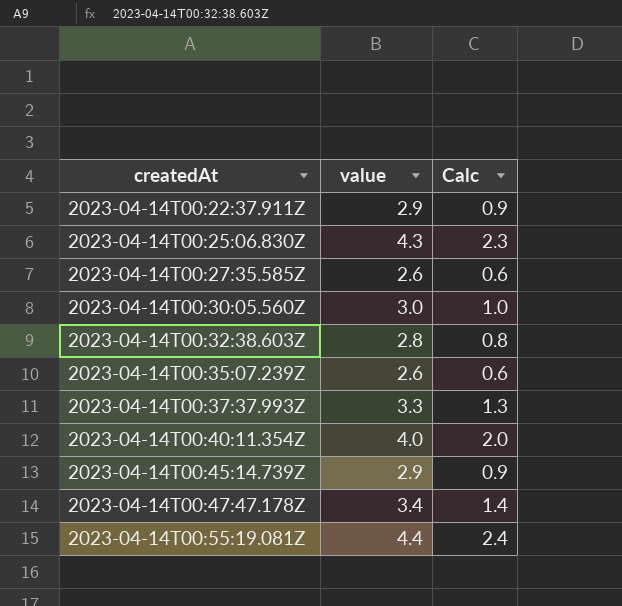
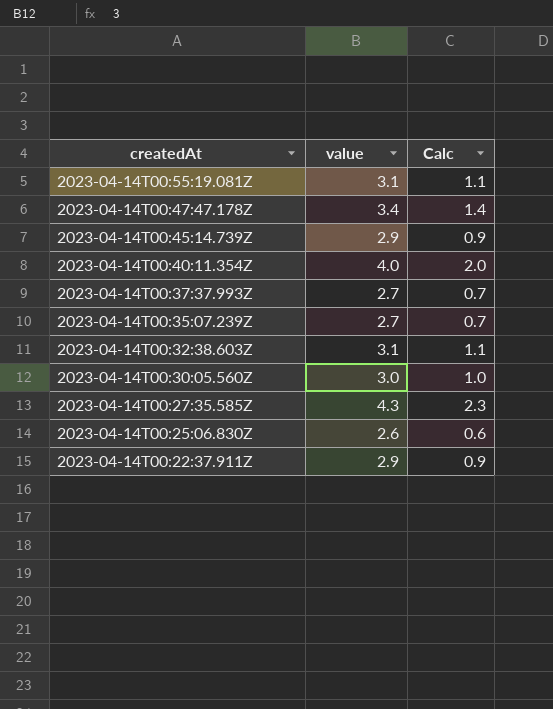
row order: createdAt ascending -> createdAt descending
2023-04-14T00:55:19.081Z | value: 4.4 -> 3.1
2023-04-14T00:55:19.081Z | Calc: 2.4 -> 1.1
2023-04-14T00:37:37.993Z | value: 3.3 -> 2.7
2023-04-14T00:37:37.993Z | Calc: 1.3 -> 0.7
2023-04-14T00:35:07.239Z | value: 2.6 -> 2.7
2023-04-14T00:35:07.239Z | Calc: 0.6 -> 0.7
2023-04-14T00:32:38.603Z | value: 2.8 -> 3.1
2023-04-14T00:32:38.603Z | Calc: 0.8 -> 1.1
2023-04-14T00:27:35.585Z | value: 2.6 -> 4.3
2023-04-14T00:27:35.585Z | Calc: 0.6 -> 2.3
2023-04-14T00:25:06.830Z | value: 4.3 -> 2.6
2023-04-14T00:25:06.830Z | Calc: 2.3 -> 0.6

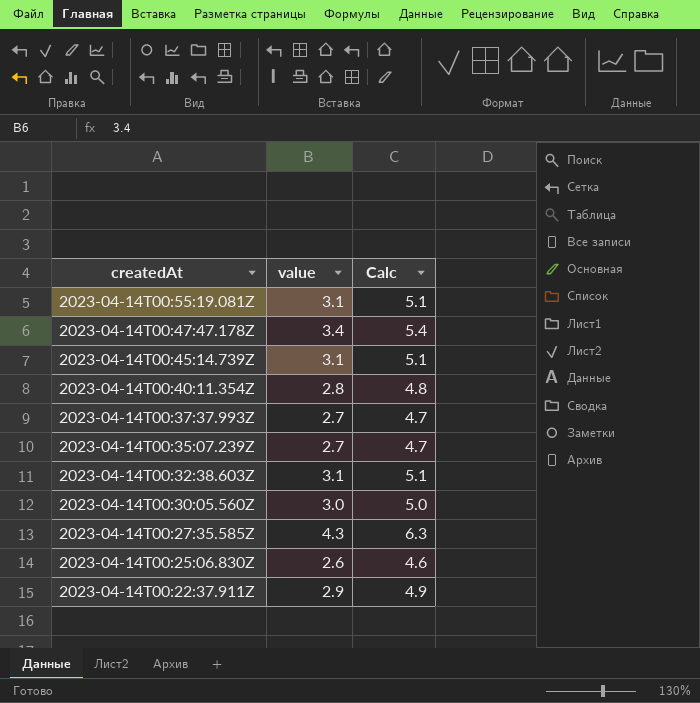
column Calc | formula: [value] - 2 -> [value] + 2
2023-04-14T00:45:14.739Z | value: 2.9 -> 3.1
2023-04-14T00:40:11.354Z | value: 4.0 -> 2.8

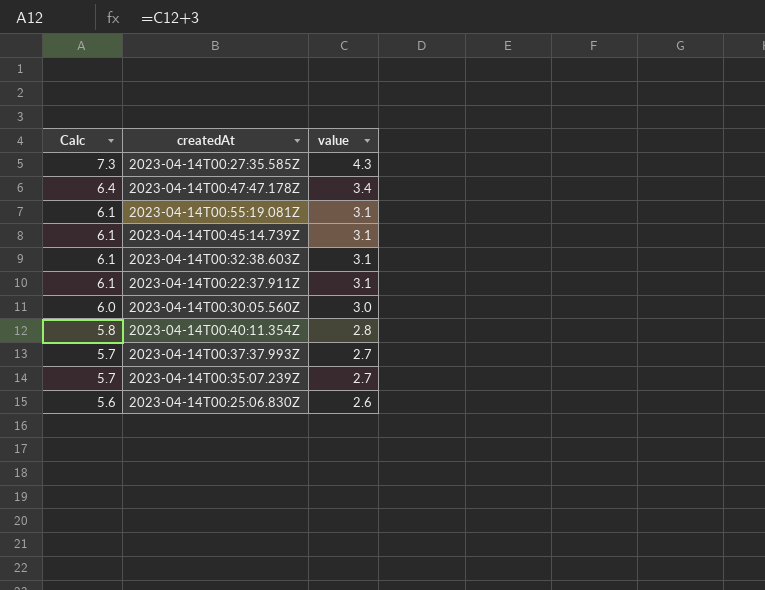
row order: createdAt descending -> Calc descending
column Calc | formula: [value] + 2 -> [value] + 3
column Calc | position: 3 -> 1
2023-04-14T00:22:37.911Z | value: 2.9 -> 3.1

